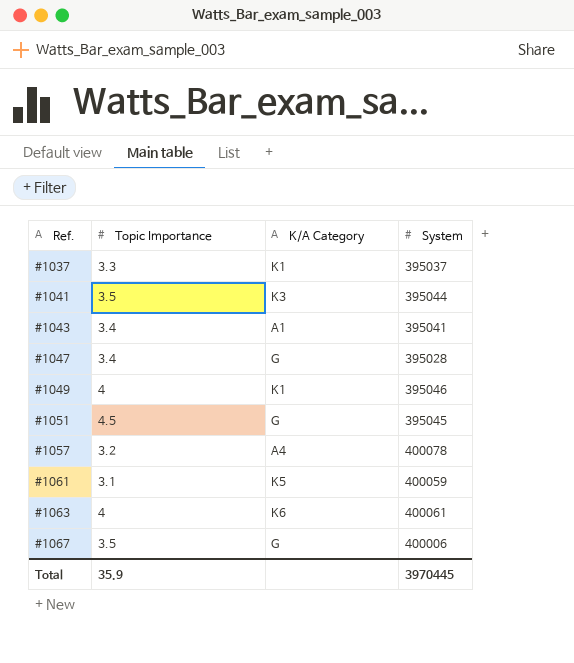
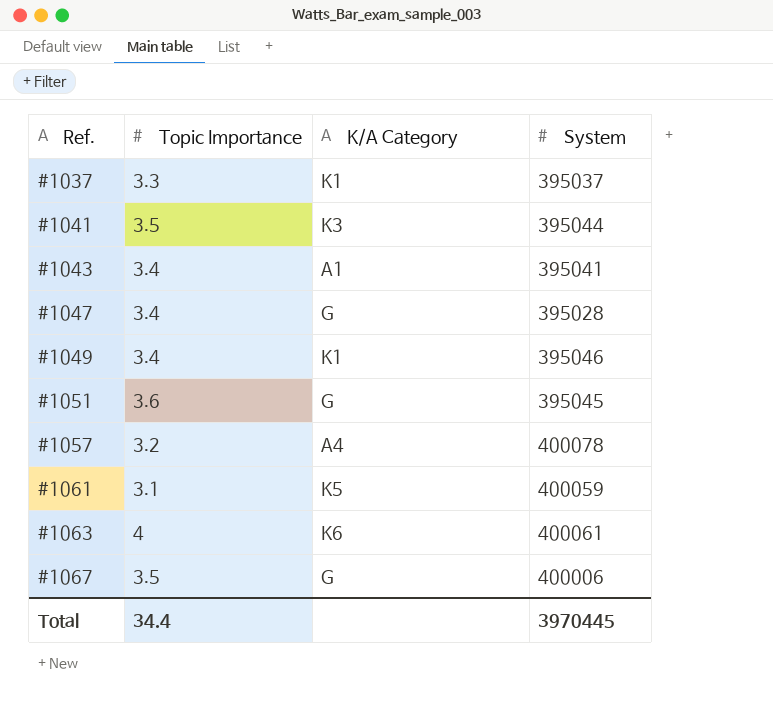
#1049 | Topic Importance: 4 -> 3.4
#1051 | Topic Importance: 4.5 -> 3.6
Total | Topic Importance: 35.9 -> 34.4

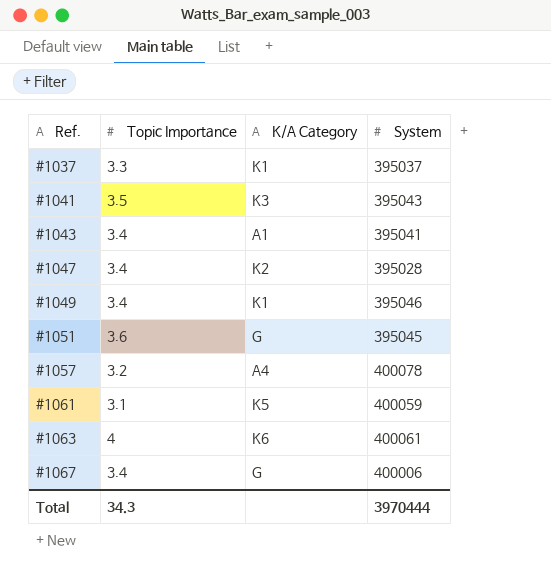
#1041 | System: 395044 -> 395043
#1047 | K/A Category: G -> K2
#1067 | Topic Importance: 3.5 -> 3.4
Total | Topic Importance: 34.4 -> 34.3
Total | System: 3970445 -> 3970444

